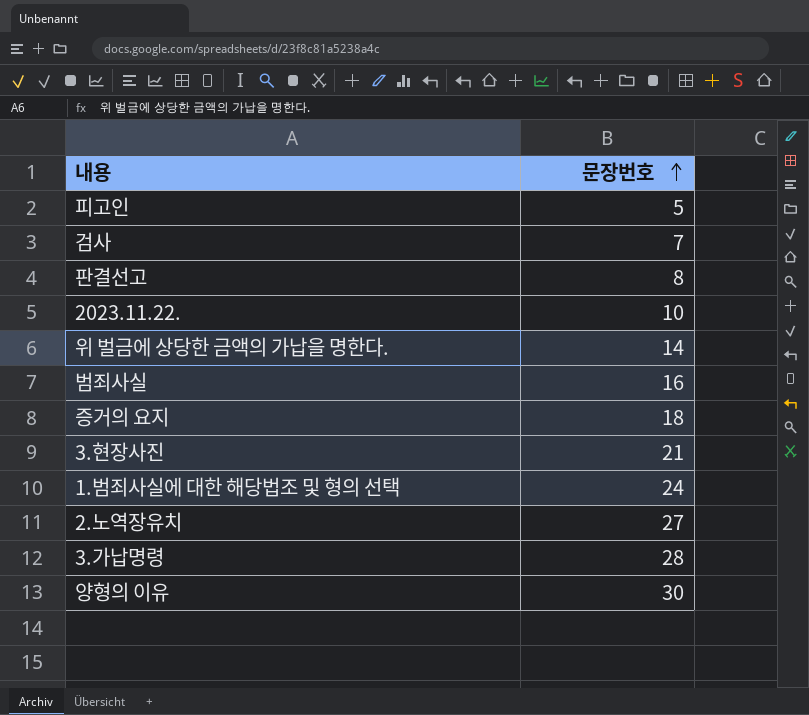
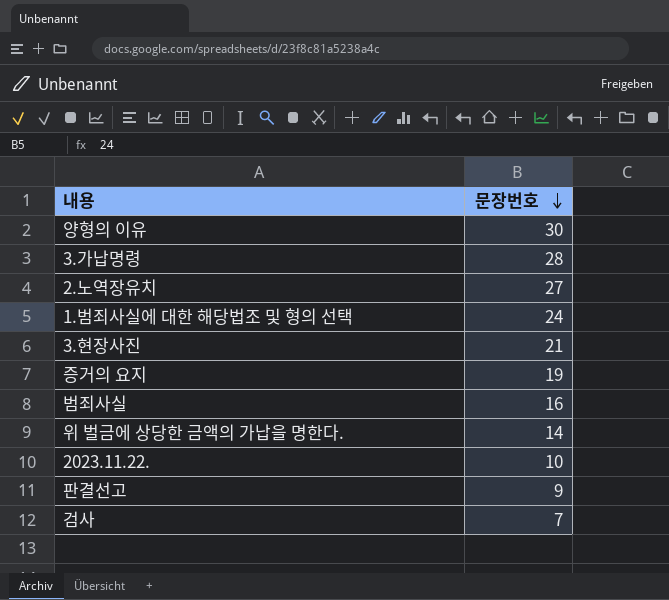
row order: 문장번호 ascending -> 문장번호 descending
row 피고인: 5 -> none
증거의 요지 | 문장번호: 18 -> 19
판결선고 | 문장번호: 8 -> 9

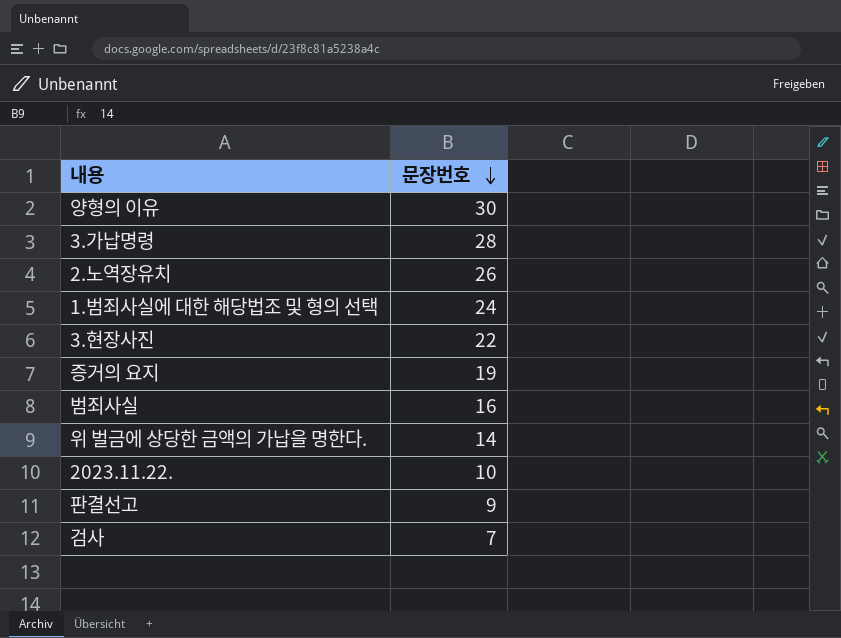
2.노역장유치 | 문장번호: 27 -> 26
3.현장사진 | 문장번호: 21 -> 22

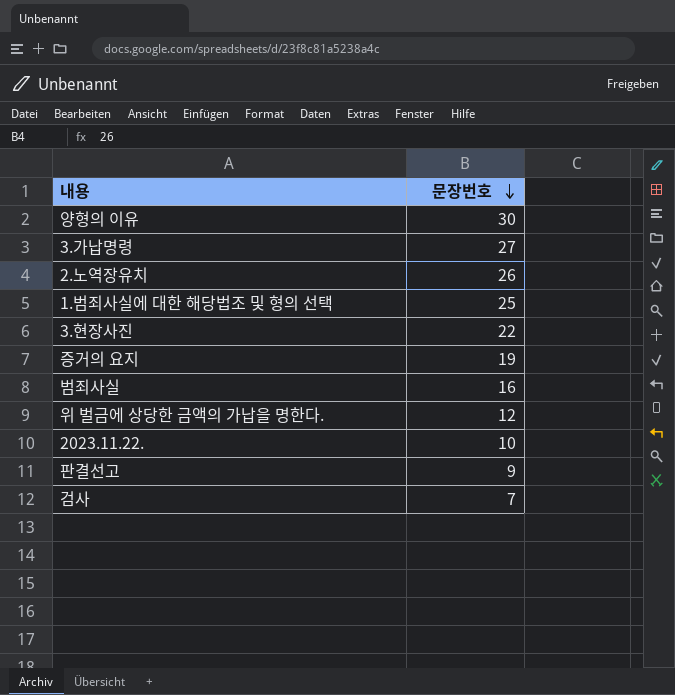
3.가납명령 | 문장번호: 28 -> 27
1.범죄사실에 대한 해당법조 및 형의 선택 | 문장번호: 24 -> 25
위 벌금에 상당한 금액의 가납을 명한다. | 문장번호: 14 -> 12

